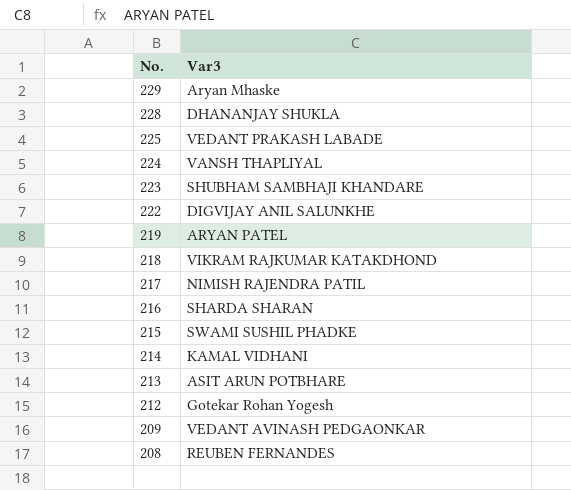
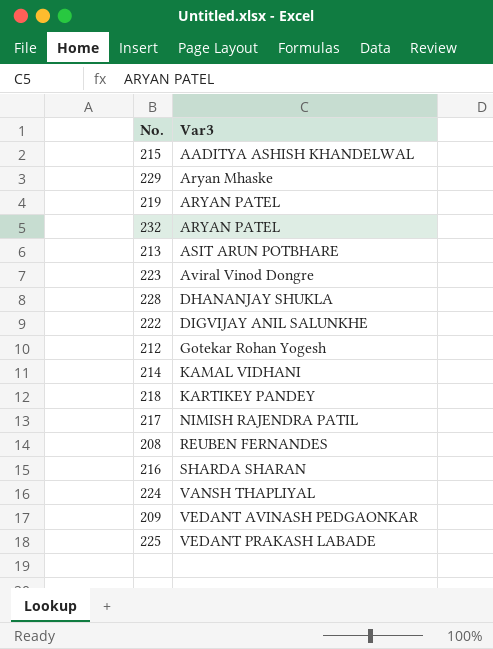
row order: No. descending -> Var3 ascending
215 | Var3: SWAMI SUSHIL PHADKE -> AADITYA ASHISH KHANDELWAL
row 232: none -> ARYAN PATEL
223 | Var3: SHUBHAM SAMBHAJI KHANDARE -> Aviral Vinod Dongre
218 | Var3: VIKRAM RAJKUMAR KATAKDHOND -> KARTIKEY PANDEY

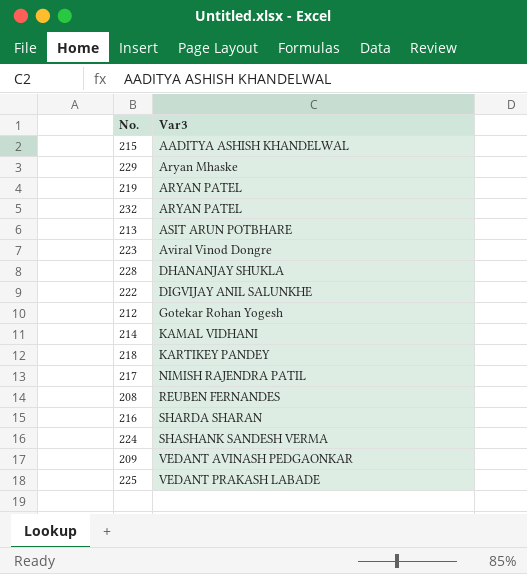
224 | Var3: VANSH THAPLIYAL -> SHASHANK SANDESH VERMA

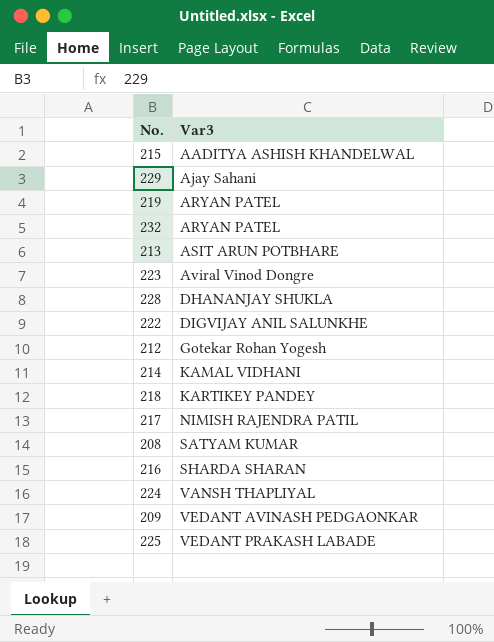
229 | Var3: Aryan Mhaske -> Ajay Sahani
208 | Var3: REUBEN FERNANDES -> SATYAM KUMAR
224 | Var3: SHASHANK SANDESH VERMA -> VANSH THAPLIYAL

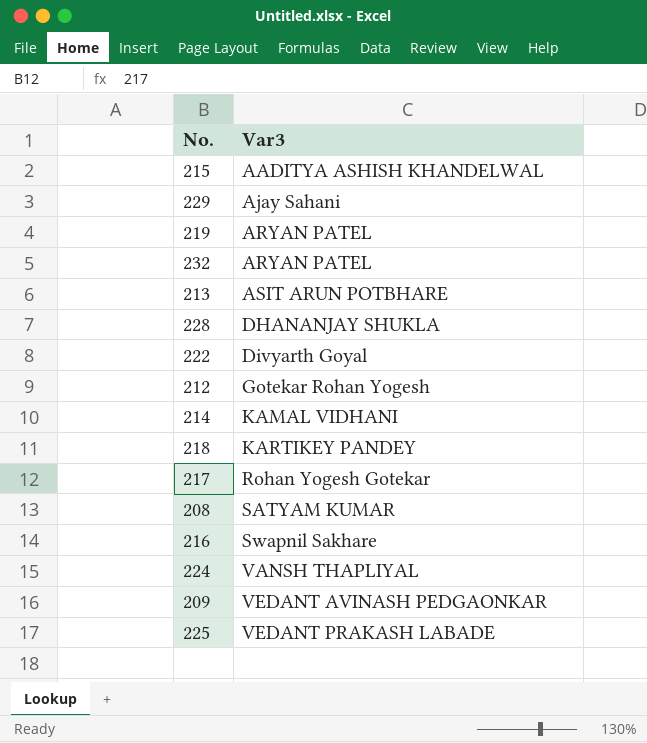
row 223: Aviral Vinod Dongre -> none
222 | Var3: DIGVIJAY ANIL SALUNKHE -> Divyarth Goyal
217 | Var3: NIMISH RAJENDRA PATIL -> Rohan Yogesh Gotekar
216 | Var3: SHARDA SHARAN -> Swapnil Sakhare

